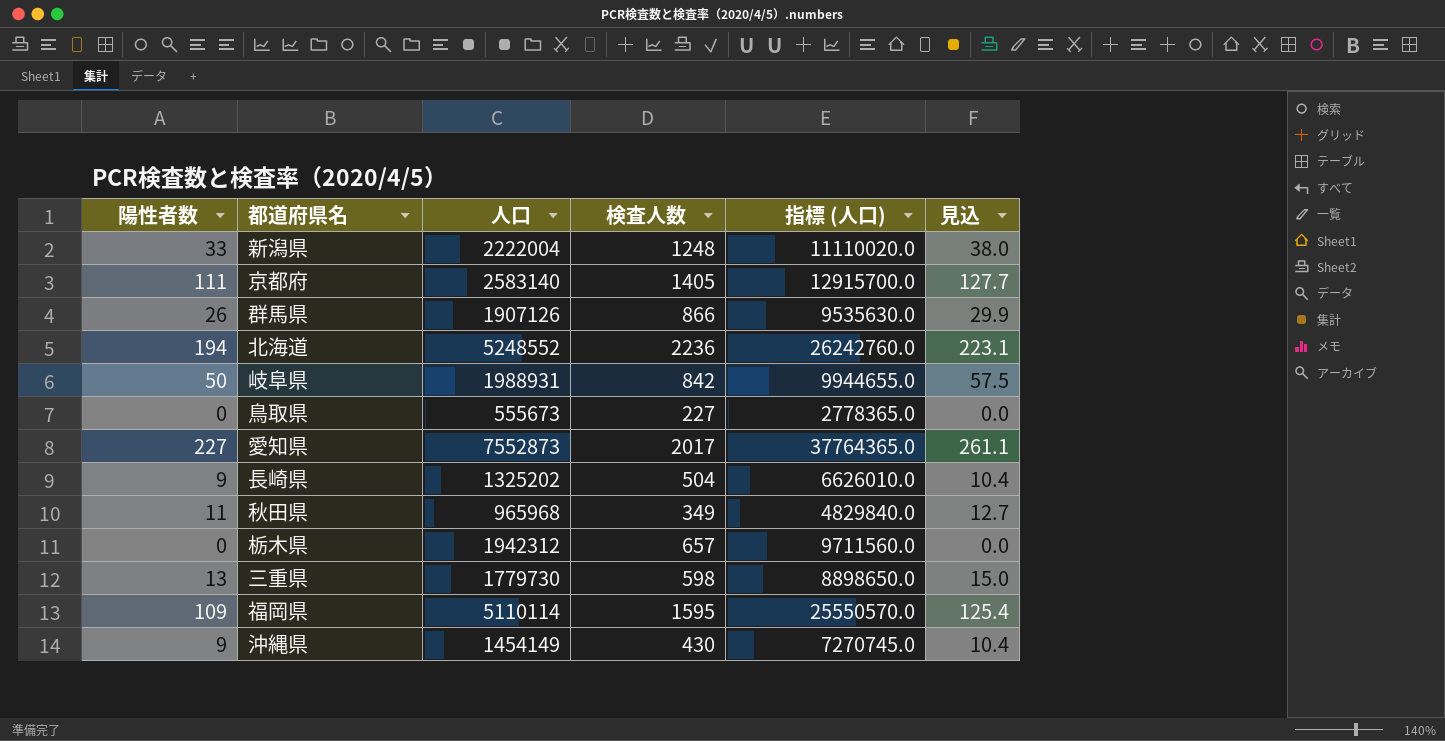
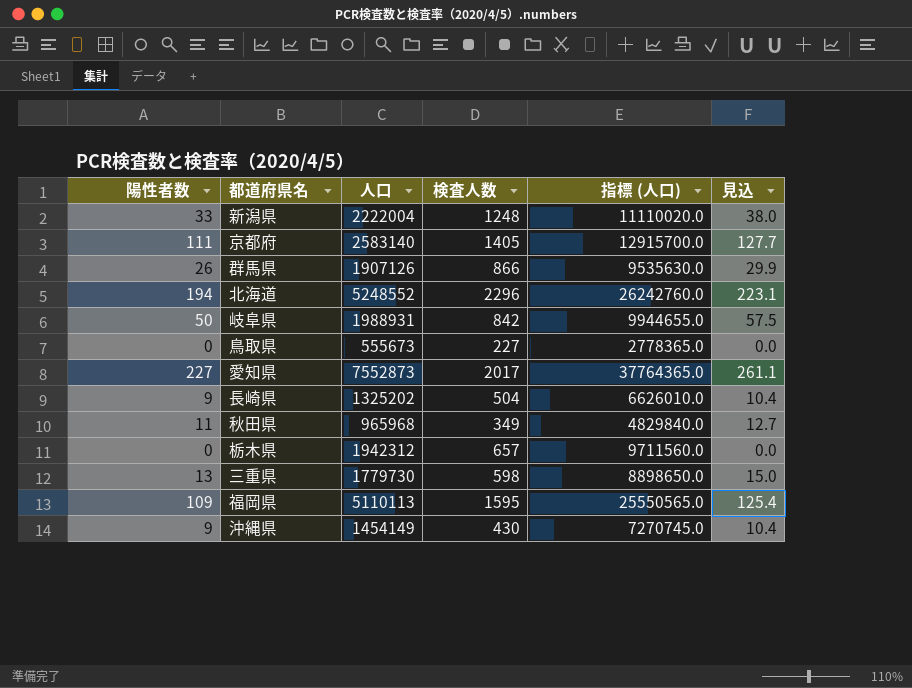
北海道 | 検査人数: 2236 -> 2296
福岡県 | 人口: 5110114 -> 5110113
福岡県 | 指標 (人口): 25550570.0 -> 25550565.0

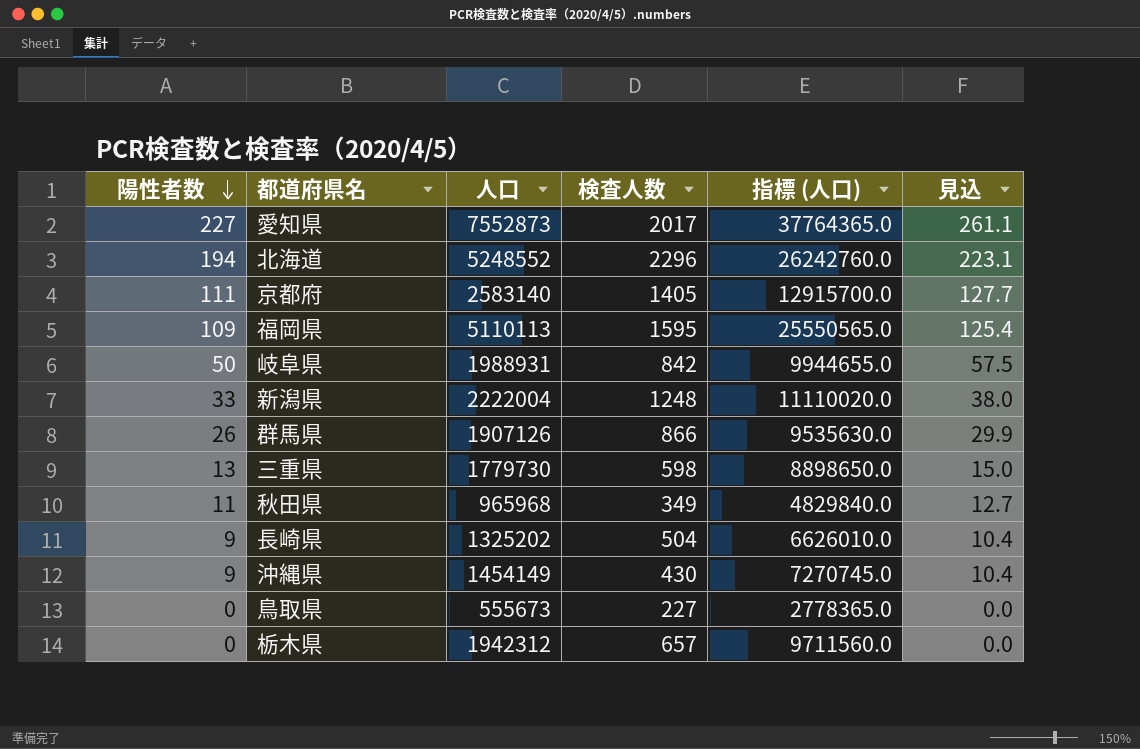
row order: none -> 陽性者数 descending

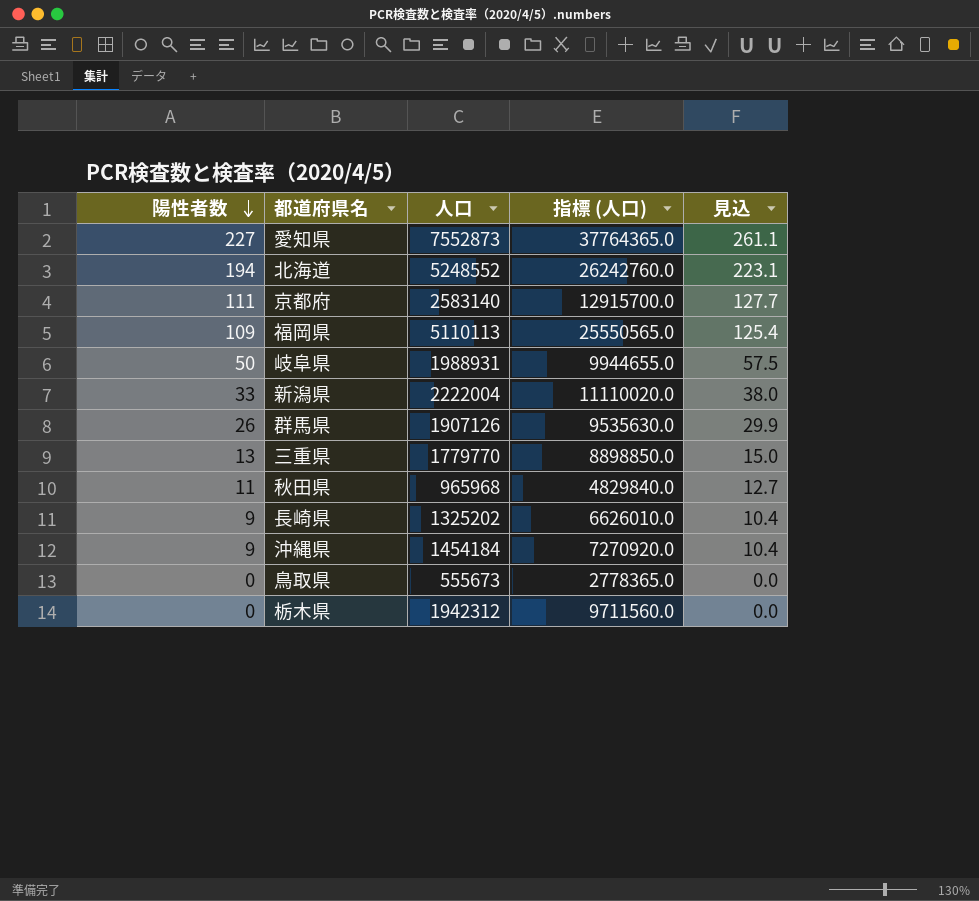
column 検査人数 | position: 4 -> none
三重県 | 人口: 1779730 -> 1779770
三重県 | 指標 (人口): 8898650.0 -> 8898850.0
沖縄県 | 人口: 1454149 -> 1454184
沖縄県 | 指標 (人口): 7270745.0 -> 7270920.0

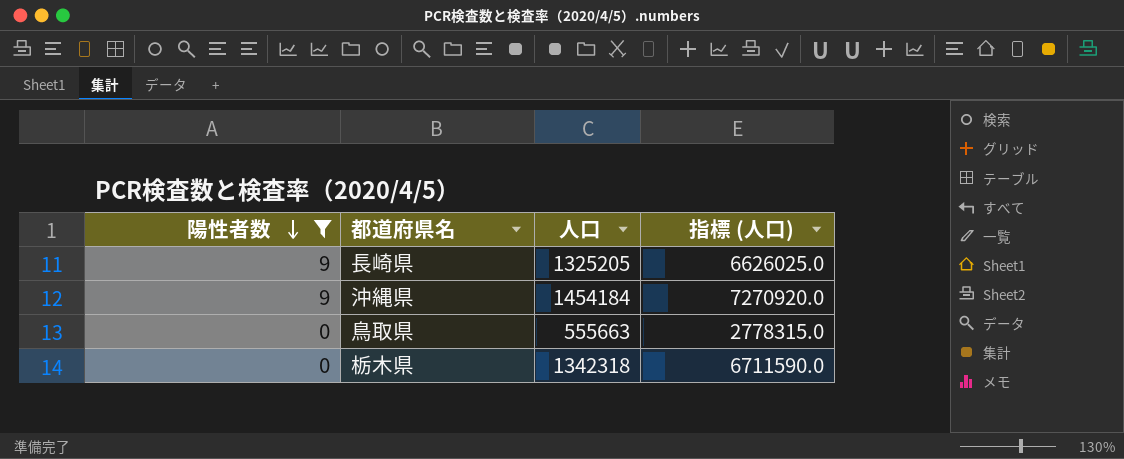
filter: none -> 陽性者数 <= 9
column 見込 | formula: [陽性者数] * 1.15 -> none
長崎県 | 人口: 1325202 -> 1325205
長崎県 | 指標 (人口): 6626010.0 -> 6626025.0
鳥取県 | 人口: 555673 -> 555663
鳥取県 | 指標 (人口): 2778365.0 -> 2778315.0
栃木県 | 人口: 1942312 -> 1342318
栃木県 | 指標 (人口): 9711560.0 -> 6711590.0

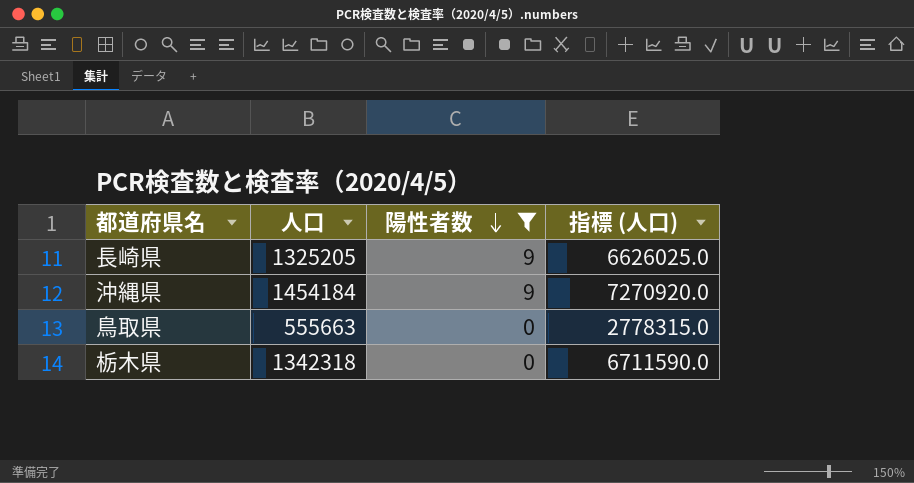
column 陽性者数 | position: 1 -> 3

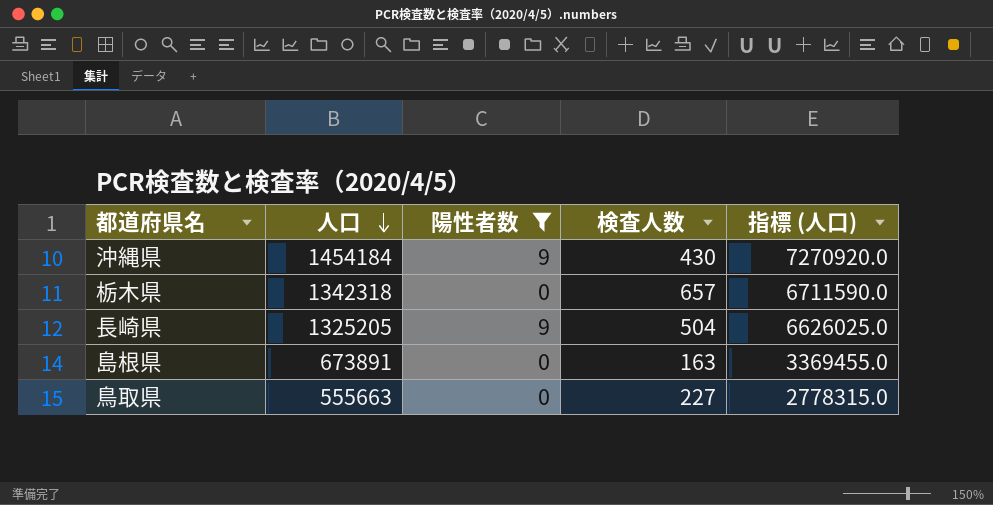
row order: 陽性者数 descending -> 人口 descending
column 検査人数 | position: none -> 4
row 島根県: none -> 673891 | 0 | 163 | 3369455.0

